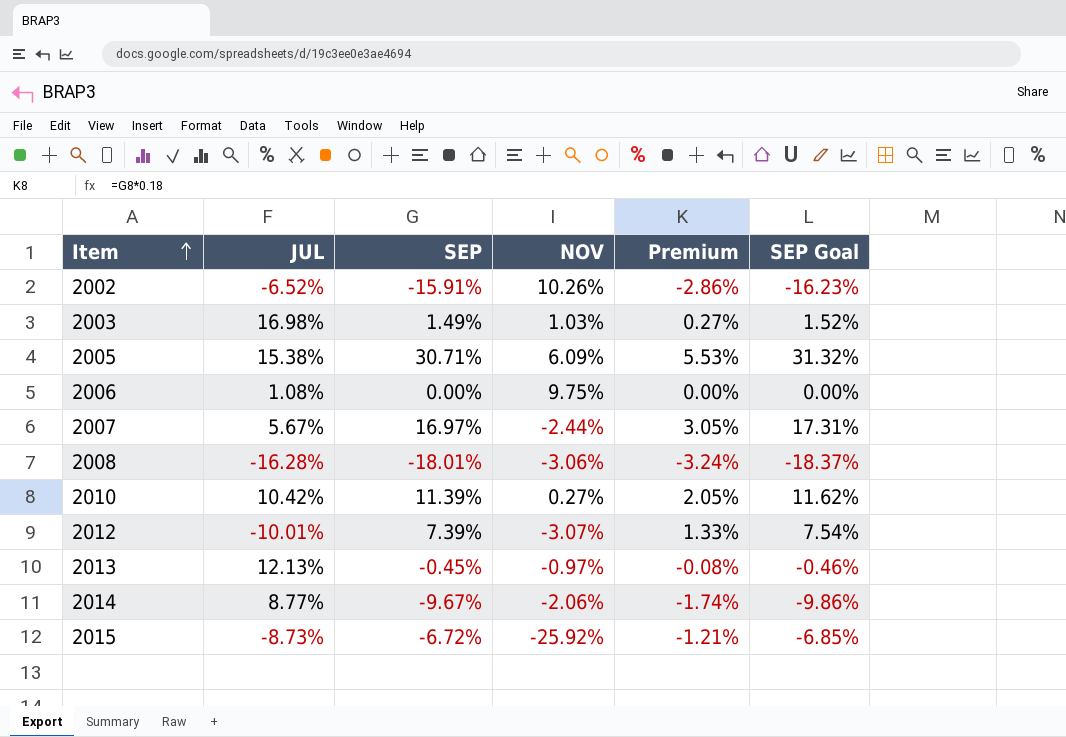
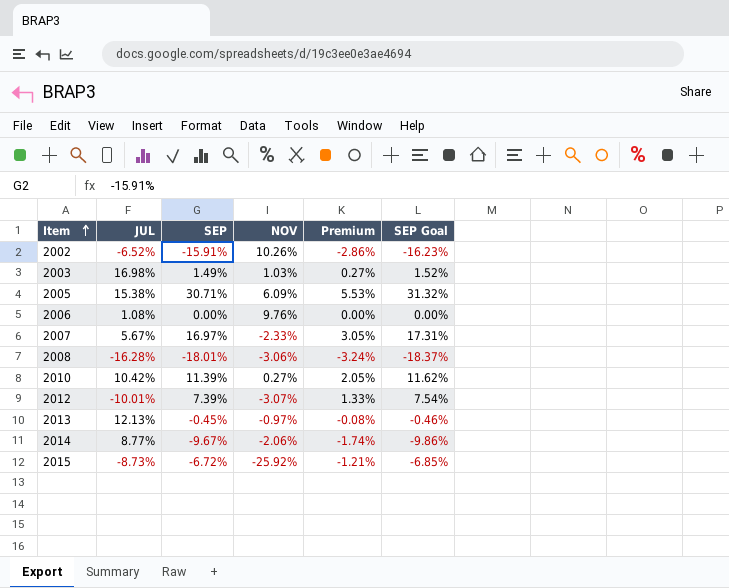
2006 | NOV: 9.75% -> 9.76%
2007 | NOV: -2.44% -> -2.33%

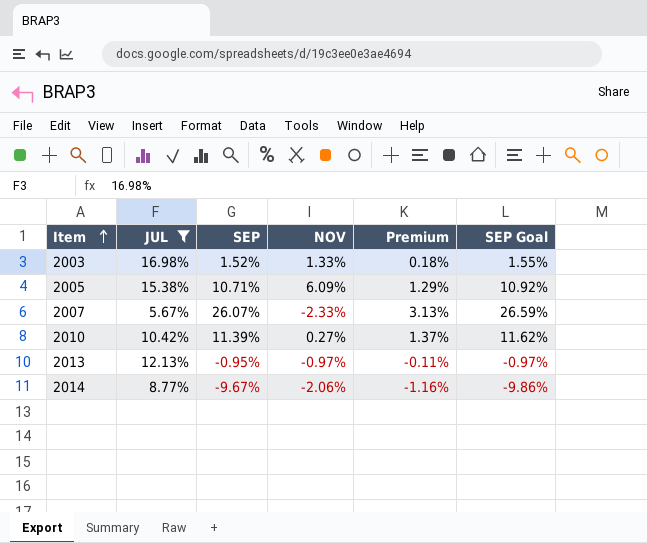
filter: none -> JUL >= 5.67%
column Premium | formula: [SEP] * 0.18 -> [SEP] * 0.12
2003 | SEP: 1.49% -> 1.52%
2003 | NOV: 1.03% -> 1.33%
2003 | SEP Goal: 1.52% -> 1.55%
2005 | SEP: 30.71% -> 10.71%
2005 | SEP Goal: 31.32% -> 10.92%
2007 | SEP: 16.97% -> 26.07%
2007 | SEP Goal: 17.31% -> 26.59%
2013 | SEP: -0.45% -> -0.95%
2013 | SEP Goal: -0.46% -> -0.97%

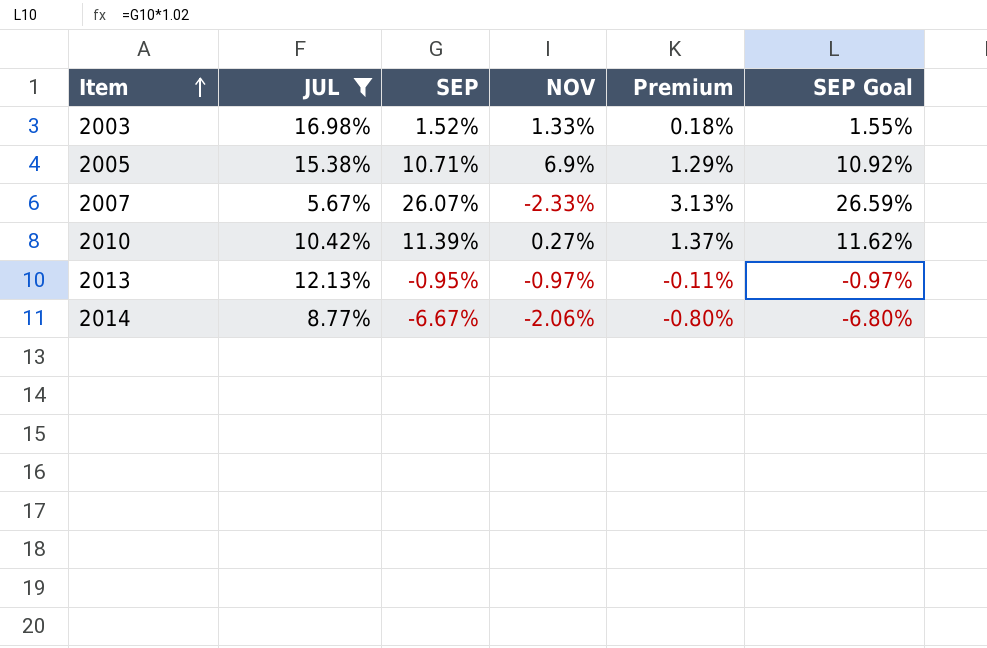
2005 | NOV: 6.09% -> 6.9%
2014 | SEP: -9.67% -> -6.67%
2014 | Premium: -1.16% -> -0.80%
2014 | SEP Goal: -9.86% -> -6.80%

